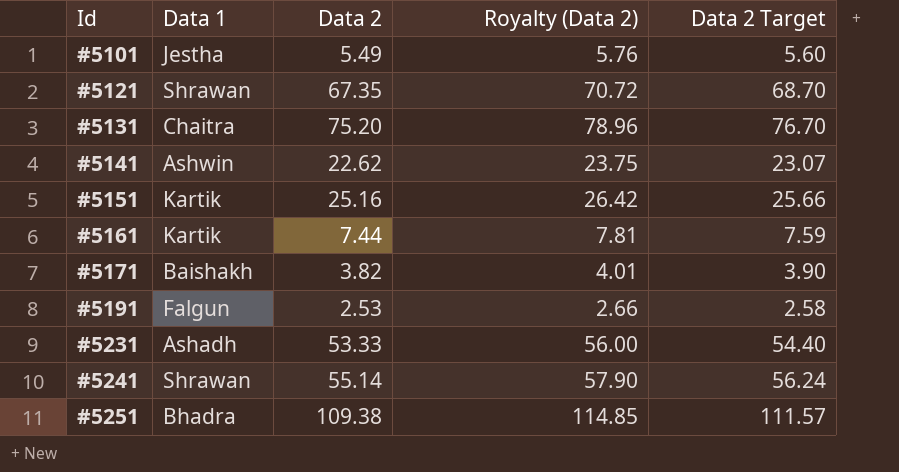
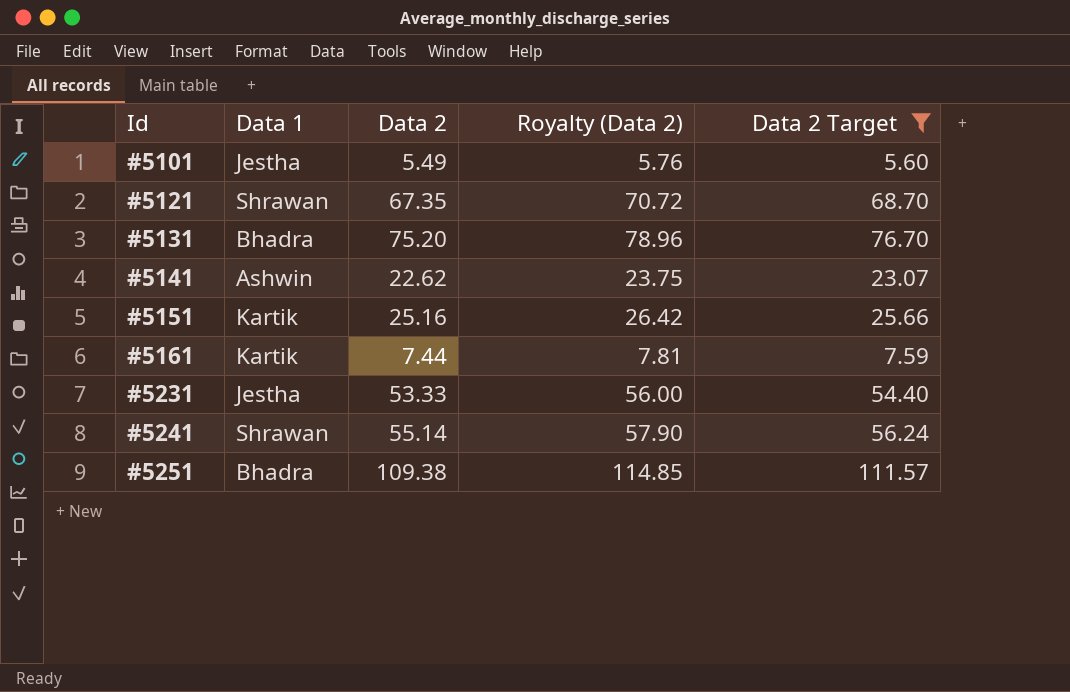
filter: none -> Data 2 Target >= 5.60
#5131 | Data 1: Chaitra -> Bhadra
#5231 | Data 1: Ashadh -> Jestha

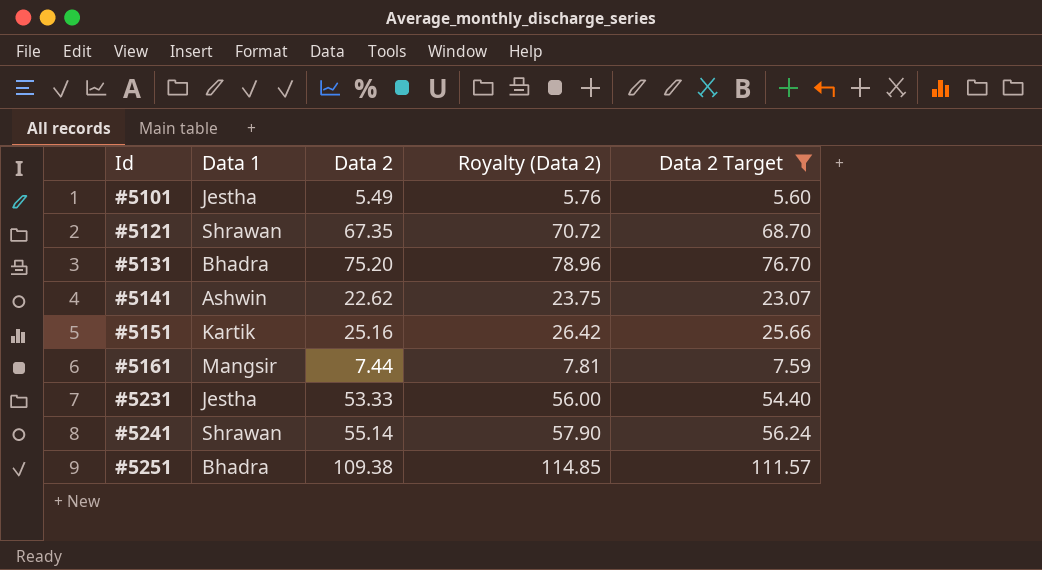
#5161 | Data 1: Kartik -> Mangsir

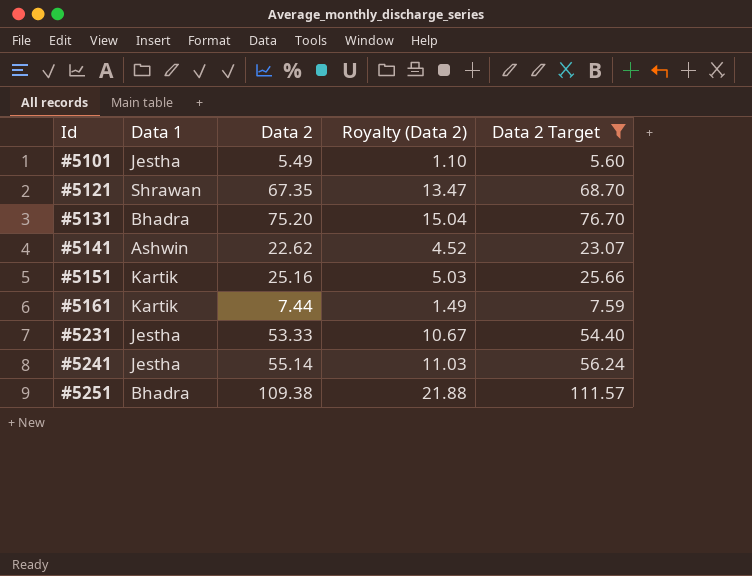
column Royalty (Data 2) | formula: [Data 2] * 1.05 -> [Data 2] * 0.2
#5161 | Data 1: Mangsir -> Kartik
#5241 | Data 1: Shrawan -> Jestha

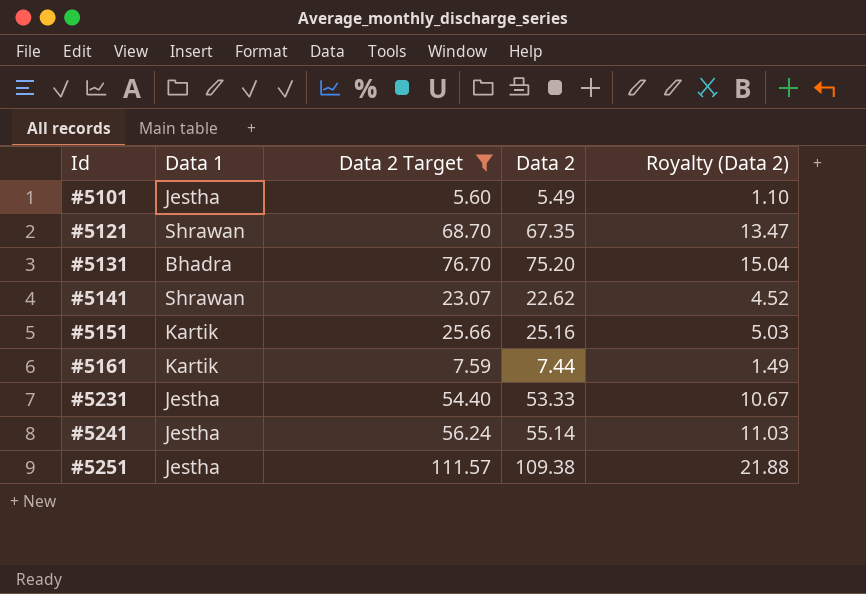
column Data 2 Target | position: 5 -> 3
#5141 | Data 1: Ashwin -> Shrawan
#5251 | Data 1: Bhadra -> Jestha

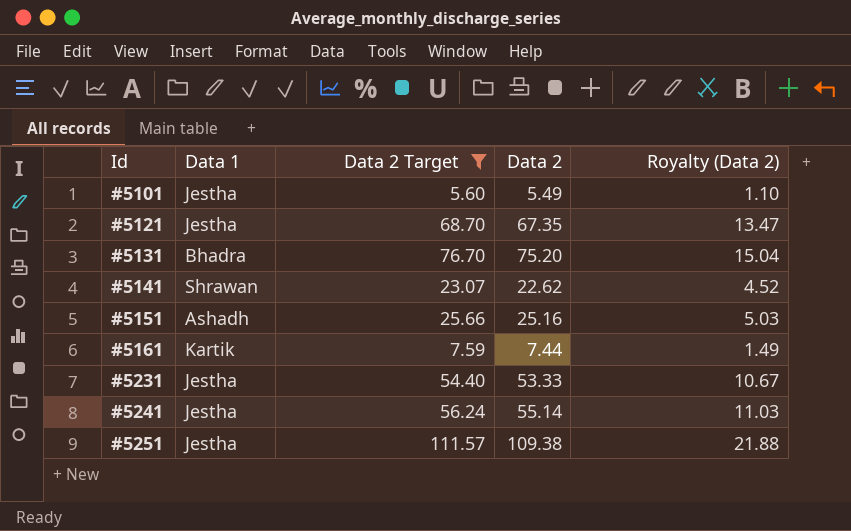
#5121 | Data 1: Shrawan -> Jestha
#5151 | Data 1: Kartik -> Ashadh

